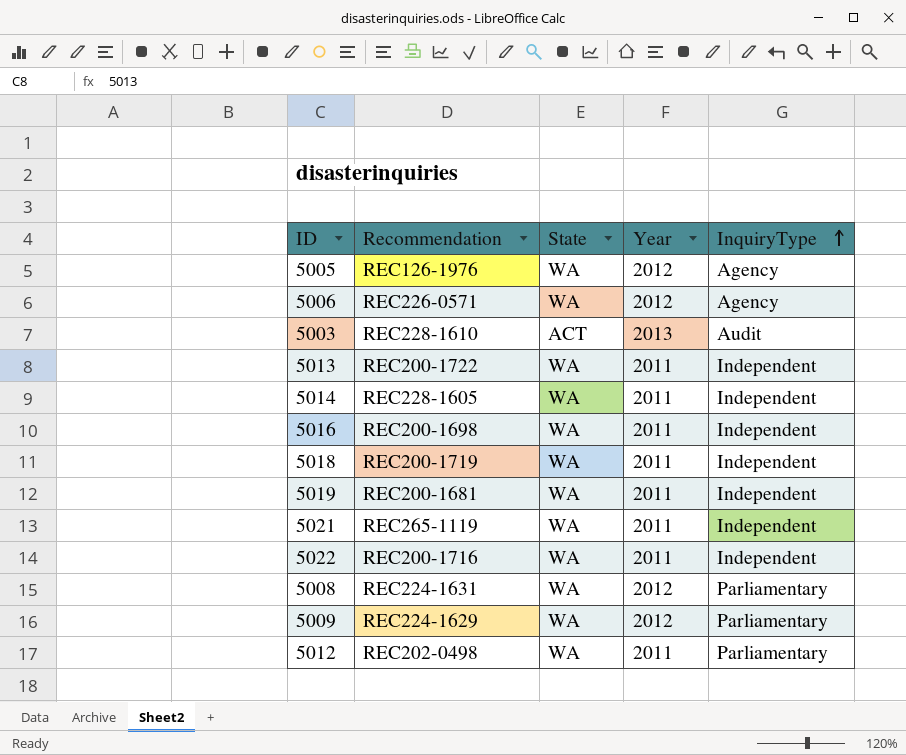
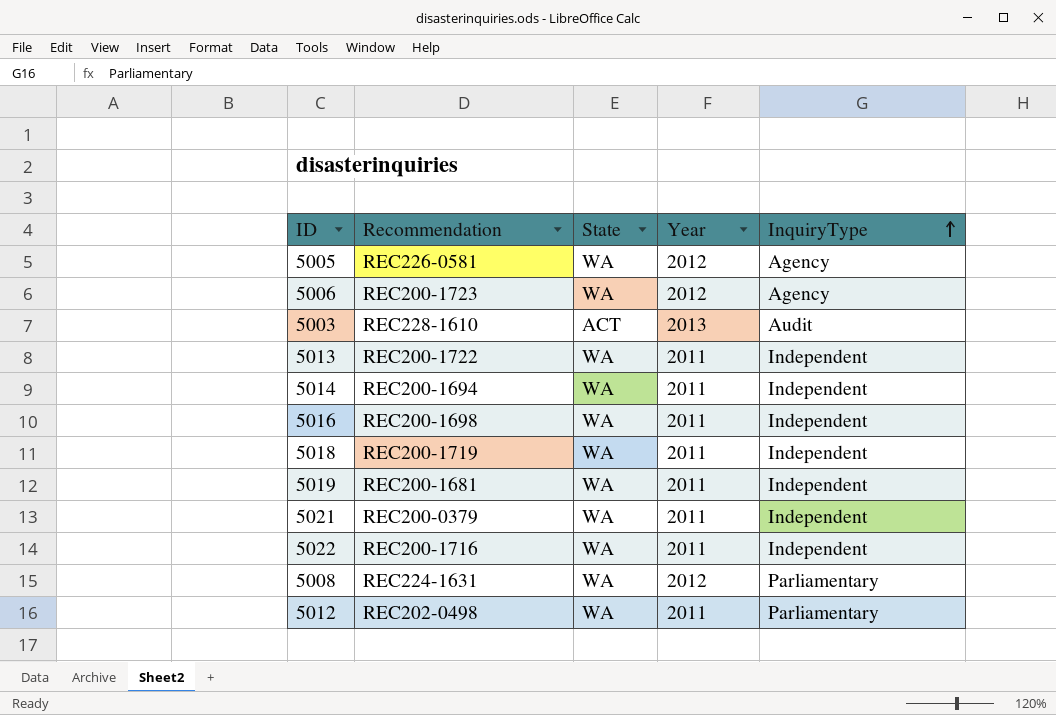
row 5009: REC224-1629 | WA | 2012 | Parliamentary -> none
5005 | Recommendation: REC126-1976 -> REC226-0581
5006 | Recommendation: REC226-0571 -> REC200-1723
5014 | Recommendation: REC228-1605 -> REC200-1694
5021 | Recommendation: REC265-1119 -> REC200-0379

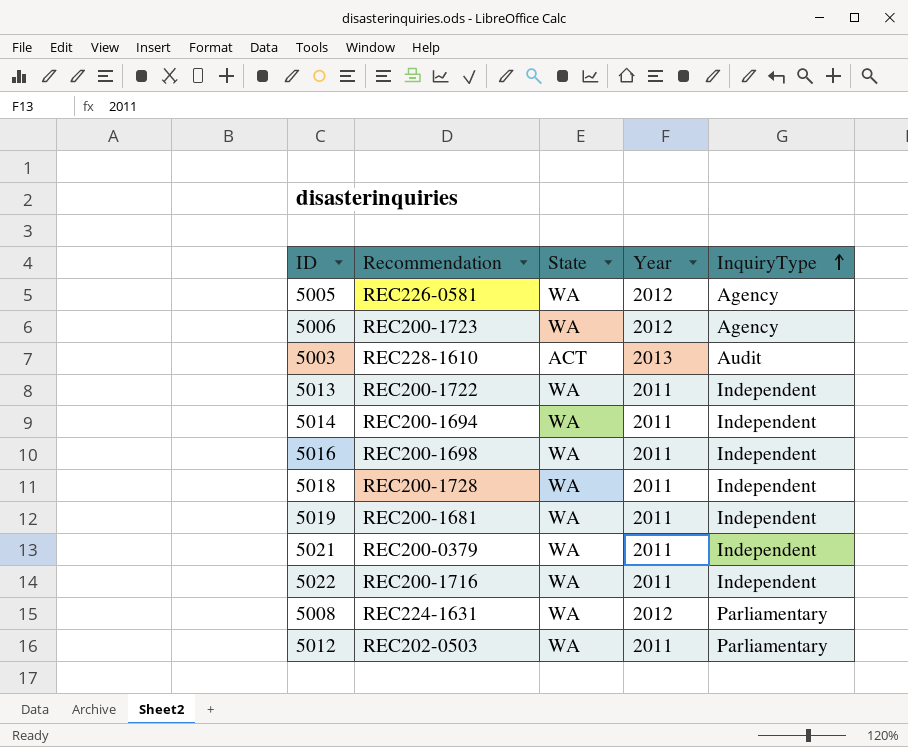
5018 | Recommendation: REC200-1719 -> REC200-1728
5012 | Recommendation: REC202-0498 -> REC202-0503

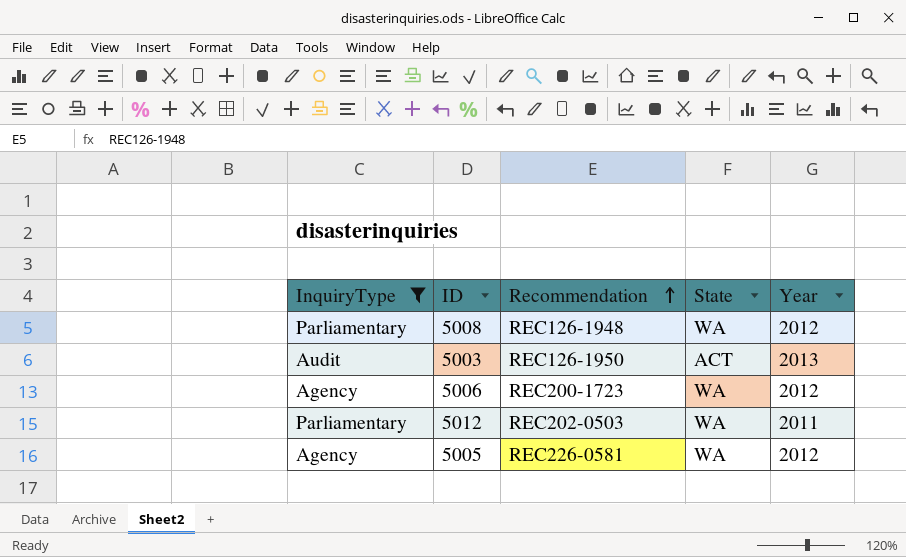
filter: none -> InquiryType != Independent
row order: InquiryType ascending -> Recommendation ascending
column InquiryType | position: 5 -> 1
5008 | Recommendation: REC224-1631 -> REC126-1948
5003 | Recommendation: REC228-1610 -> REC126-1950

